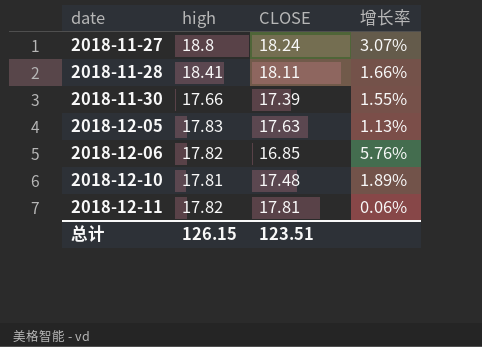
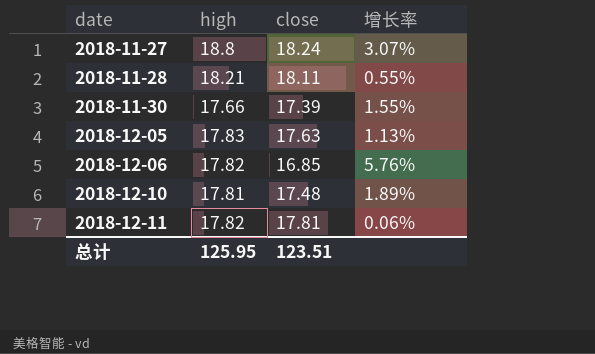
column name: CLOSE -> close
2018-11-28 | high: 18.41 -> 18.21
2018-11-28 | 增长率: 1.66% -> 0.55%
总计 | high: 126.15 -> 125.95

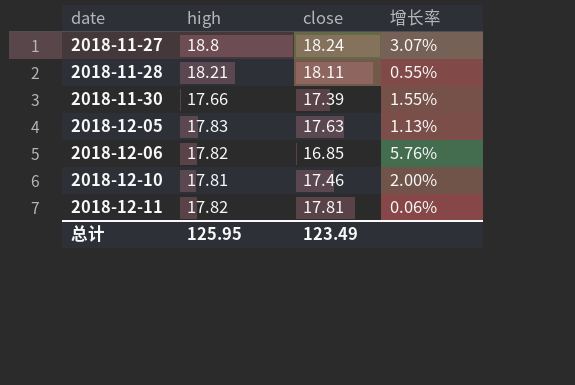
2018-12-10 | close: 17.48 -> 17.46
2018-12-10 | 增长率: 1.89% -> 2.00%
总计 | close: 123.51 -> 123.49

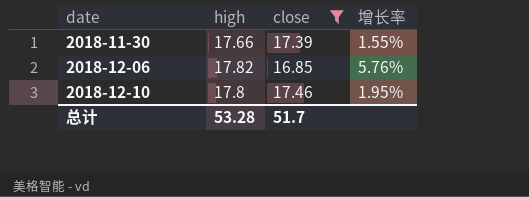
filter: none -> close <= 17.46
2018-12-10 | high: 17.81 -> 17.8
2018-12-10 | 增长率: 2.00% -> 1.95%
总计 | high: 125.95 -> 53.28
总计 | close: 123.49 -> 51.7

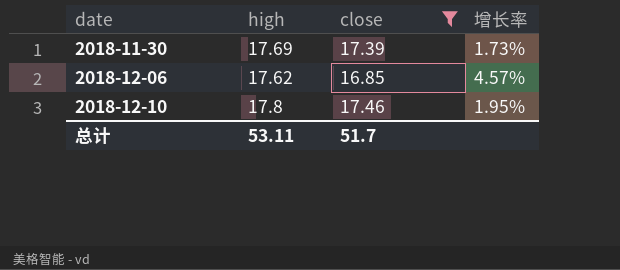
2018-11-30 | high: 17.66 -> 17.69
2018-11-30 | 增长率: 1.55% -> 1.73%
2018-12-06 | high: 17.82 -> 17.62
2018-12-06 | 增长率: 5.76% -> 4.57%
总计 | high: 53.28 -> 53.11

